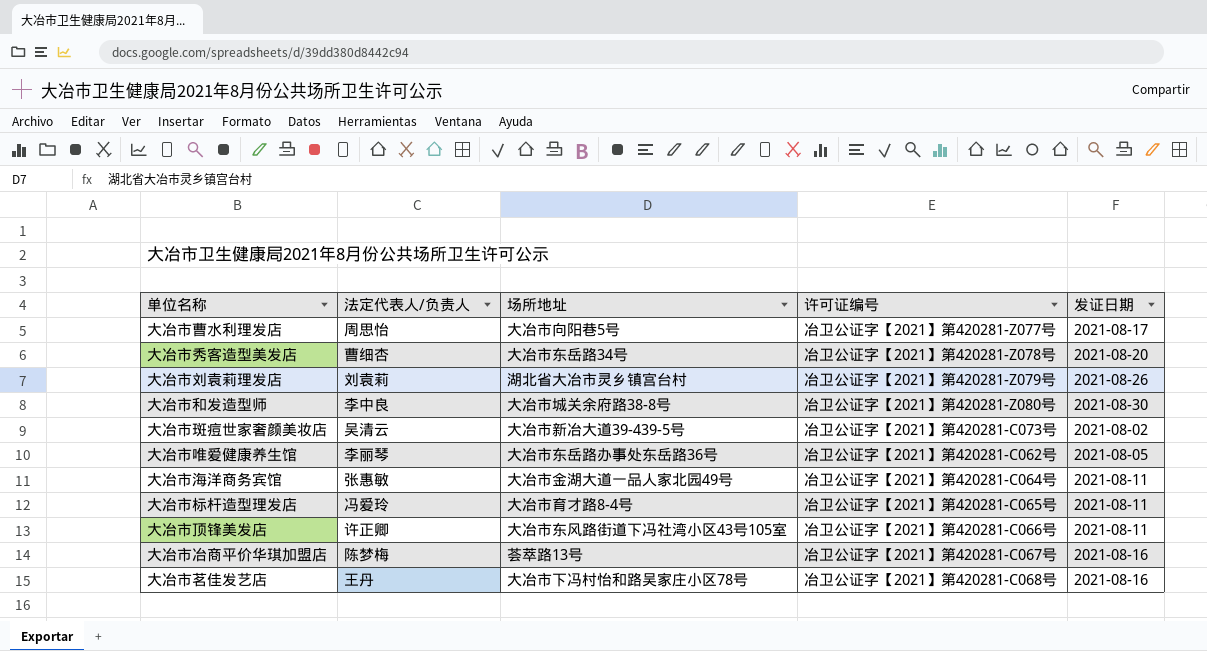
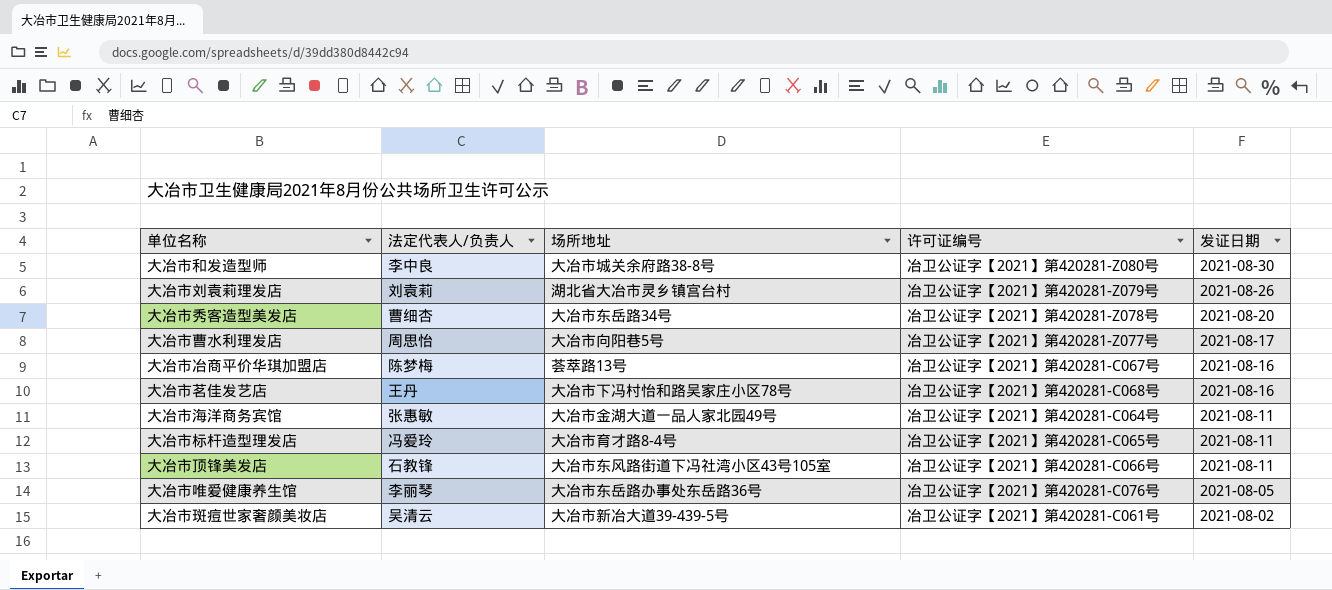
row order: none -> 发证日期 descending
大冶市顶锋美发店 | 法定代表人/负责人: 许正卿 -> 石教锋
大冶市唯爱健康养生馆 | 许可证编号: 冶卫公证字【2021】第420281-C062号 -> 冶卫公证字【2021】第420281-C076号
大冶市斑痘世家奢颜美妆店 | 许可证编号: 冶卫公证字【2021】第420281-C073号 -> 冶卫公证字【2021】第420281-C061号

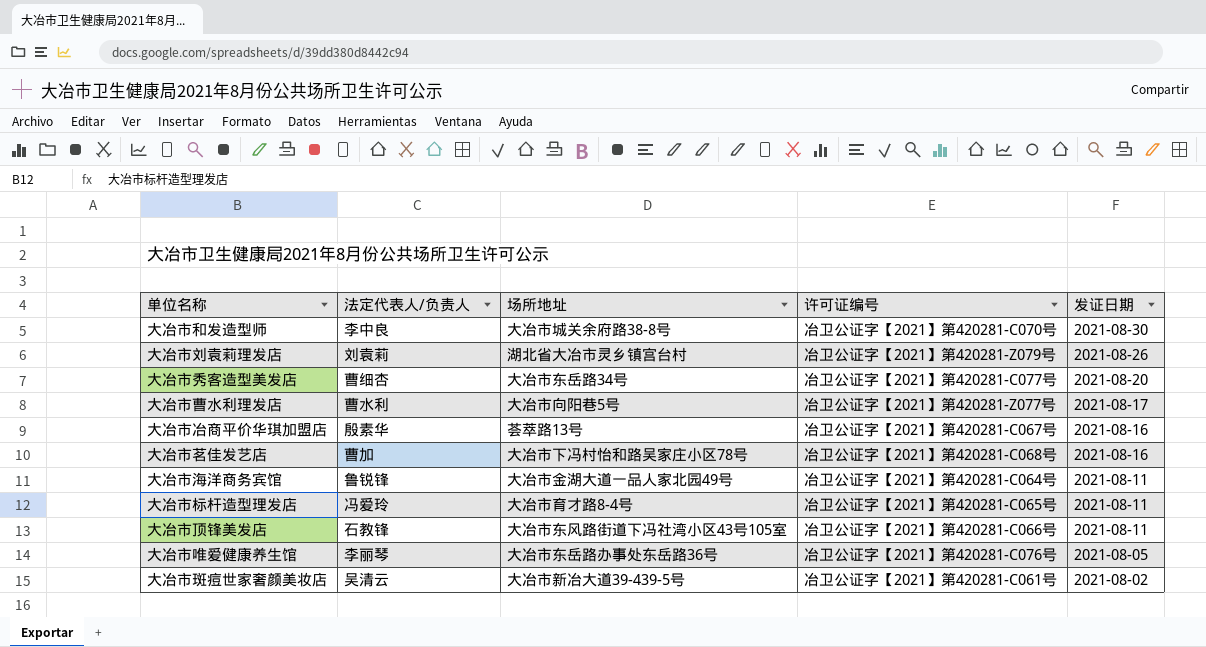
大冶市和发造型师 | 许可证编号: 冶卫公证字【2021】第420281-Z080号 -> 冶卫公证字【2021】第420281-C070号
大冶市秀客造型美发店 | 许可证编号: 冶卫公证字【2021】第420281-Z078号 -> 冶卫公证字【2021】第420281-C077号
大冶市曹水利理发店 | 法定代表人/负责人: 周思怡 -> 曹水利
大冶市冶商平价华琪加盟店 | 法定代表人/负责人: 陈梦梅 -> 殷素华
大冶市茗佳发艺店 | 法定代表人/负责人: 王丹 -> 曹加
大冶市海洋商务宾馆 | 法定代表人/负责人: 张惠敏 -> 鲁锐锋

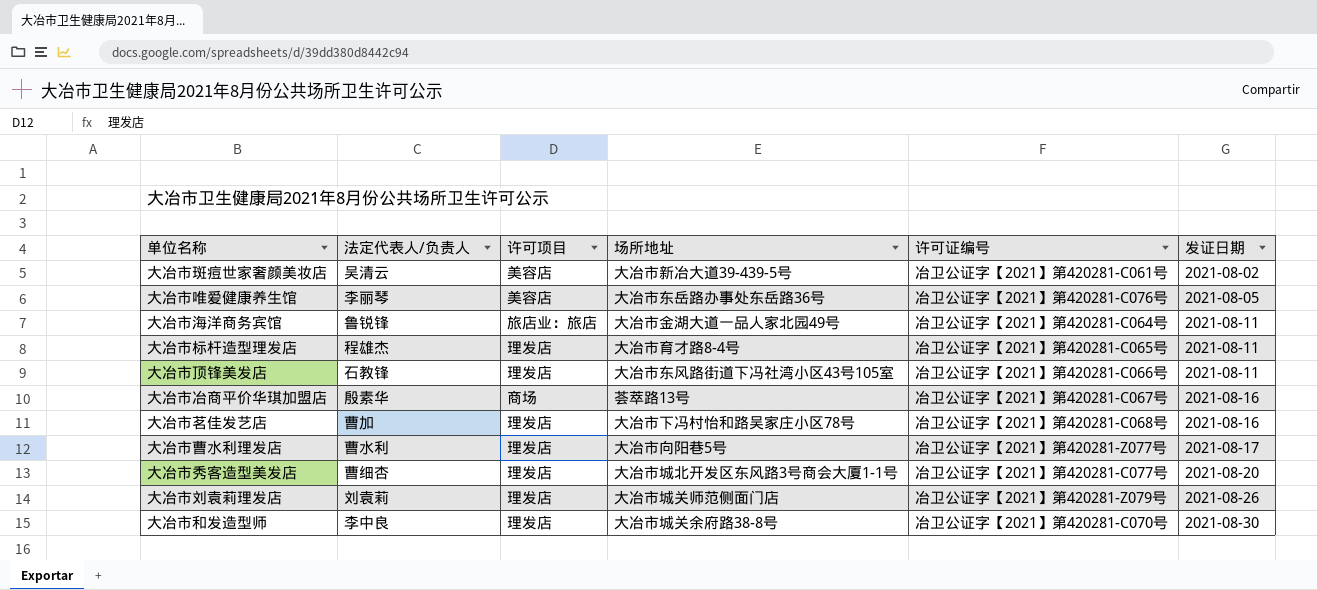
row order: 发证日期 descending -> 发证日期 ascending
column 许可项目 | position: none -> 3
大冶市标杆造型理发店 | 法定代表人/负责人: 冯爱玲 -> 程雄杰
大冶市秀客造型美发店 | 场所地址: 大冶市东岳路34号 -> 大冶市城北开发区东风路3号商会大厦1-1号
大冶市刘袁莉理发店 | 场所地址: 湖北省大冶市灵乡镇宫台村 -> 大冶市城关师范侧面门店

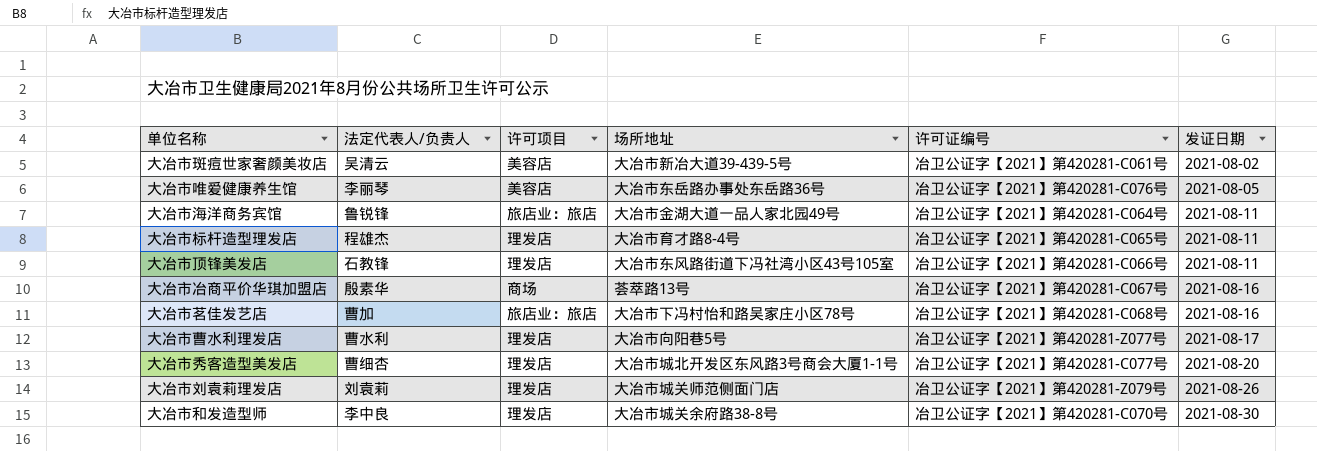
大冶市茗佳发艺店 | 许可项目: 理发店 -> 旅店业：旅店

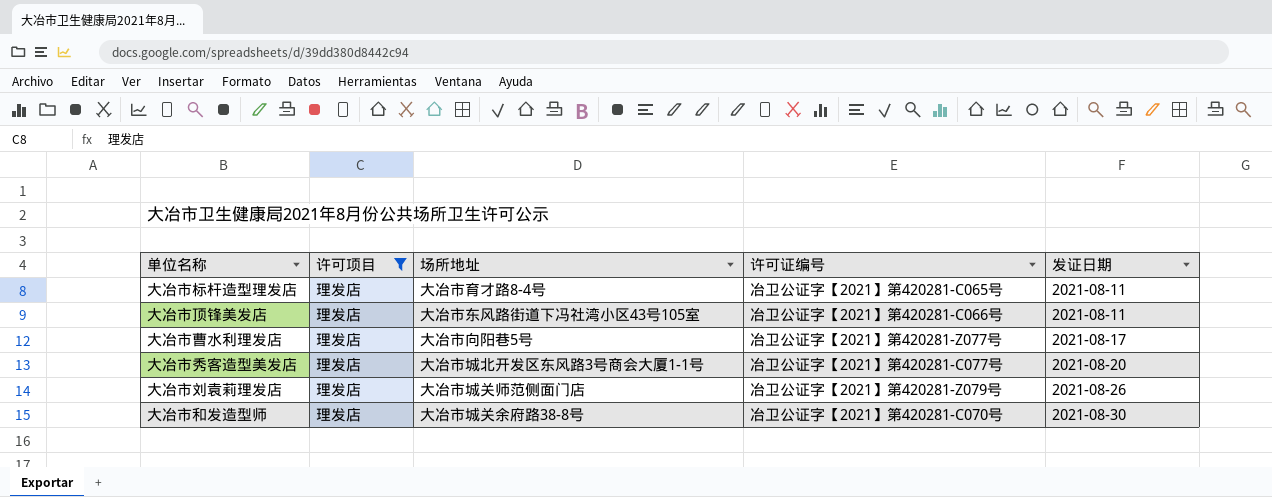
filter: none -> 许可项目 = 理发店
column 法定代表人/负责人 | position: 2 -> none

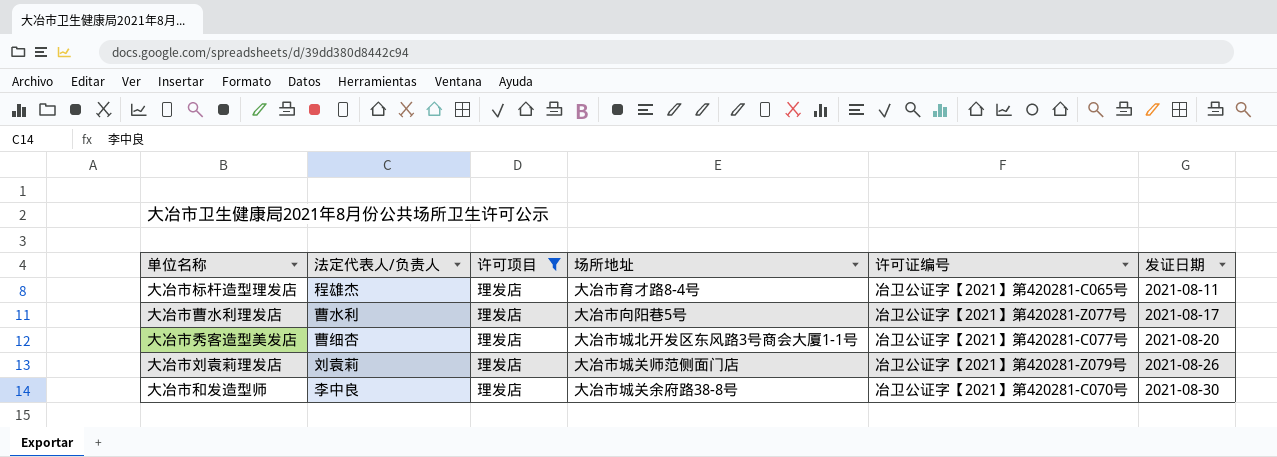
column 法定代表人/负责人 | position: none -> 2
row 大冶市顶锋美发店: 理发店 | 大冶市东风路街道下冯社湾小区43号105室 | 冶卫公证字【2021】第420281-C066号 | 2021-08-11 -> none

